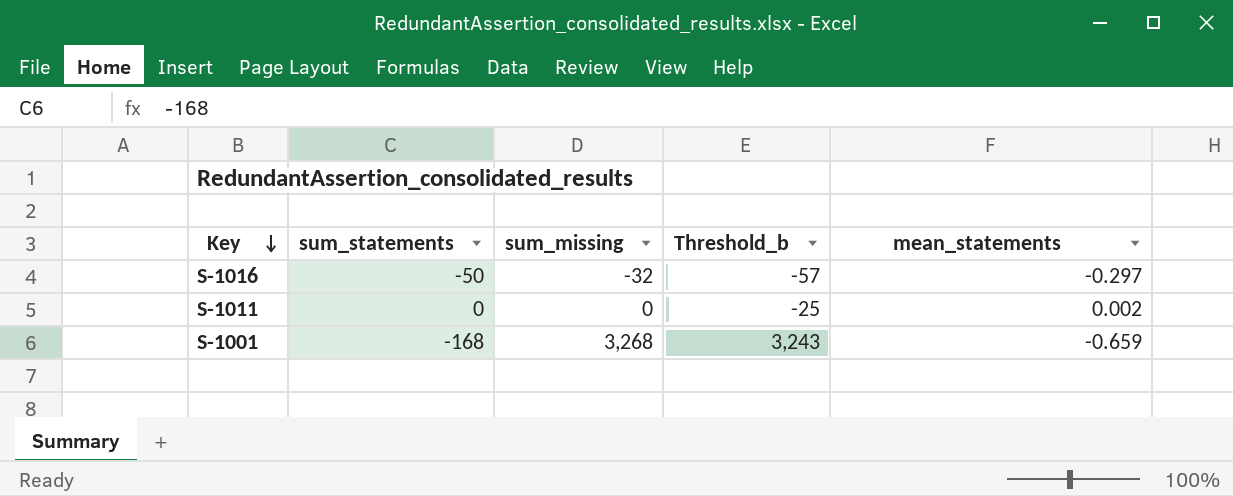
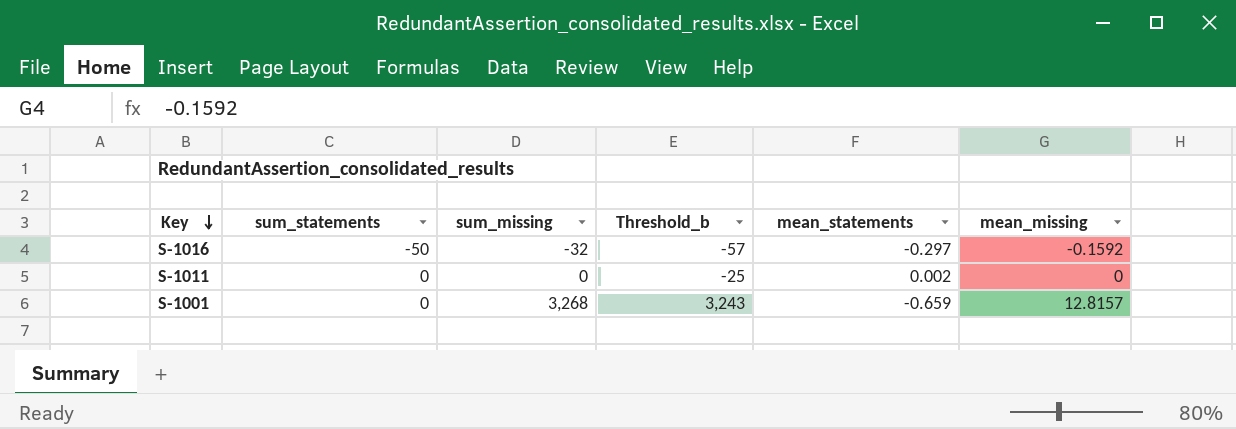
column mean_missing | position: none -> 6
S-1001 | sum_statements: -168 -> 0

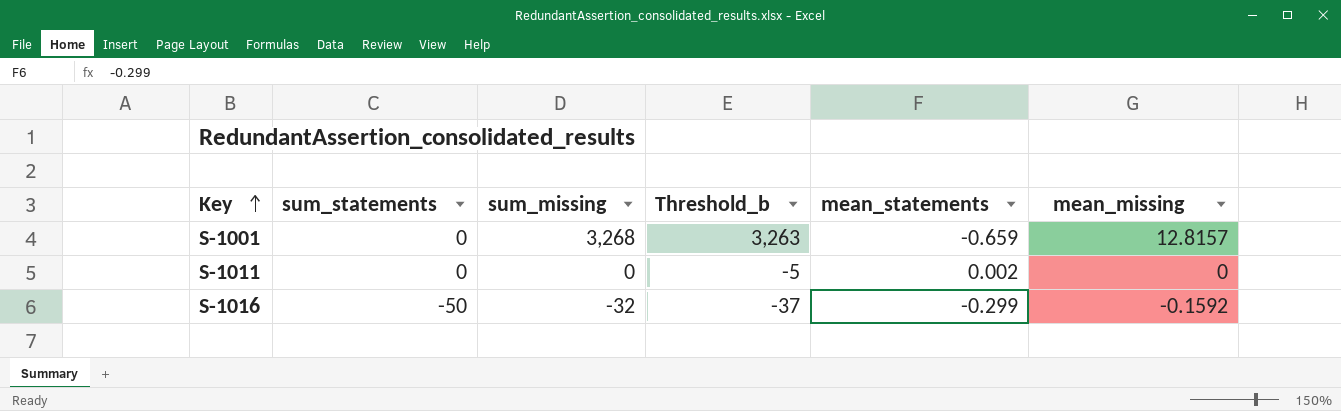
row order: Key descending -> Key ascending
column Threshold_b | formula: [sum_missing] - 25 -> [sum_missing] - 5
S-1016 | mean_statements: -0.297 -> -0.299

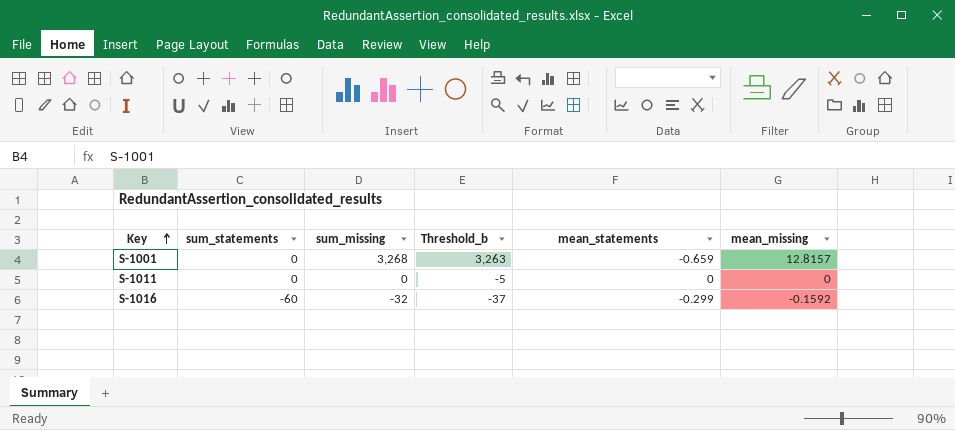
S-1011 | mean_statements: 0.002 -> 0
S-1016 | sum_statements: -50 -> -60

